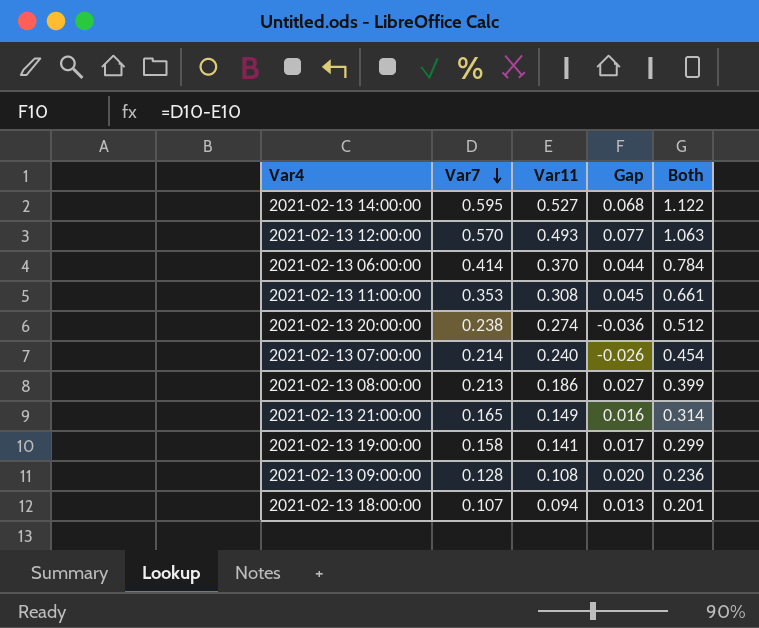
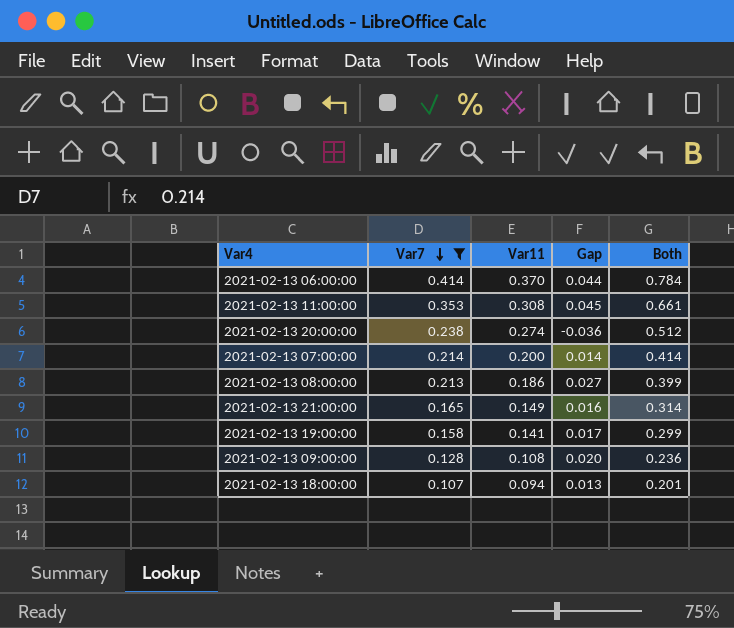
filter: none -> Var7 <= 0.414
2021-02-13 07:00:00 | Var11: 0.240 -> 0.200
2021-02-13 07:00:00 | Gap: -0.026 -> 0.014
2021-02-13 07:00:00 | Both: 0.454 -> 0.414

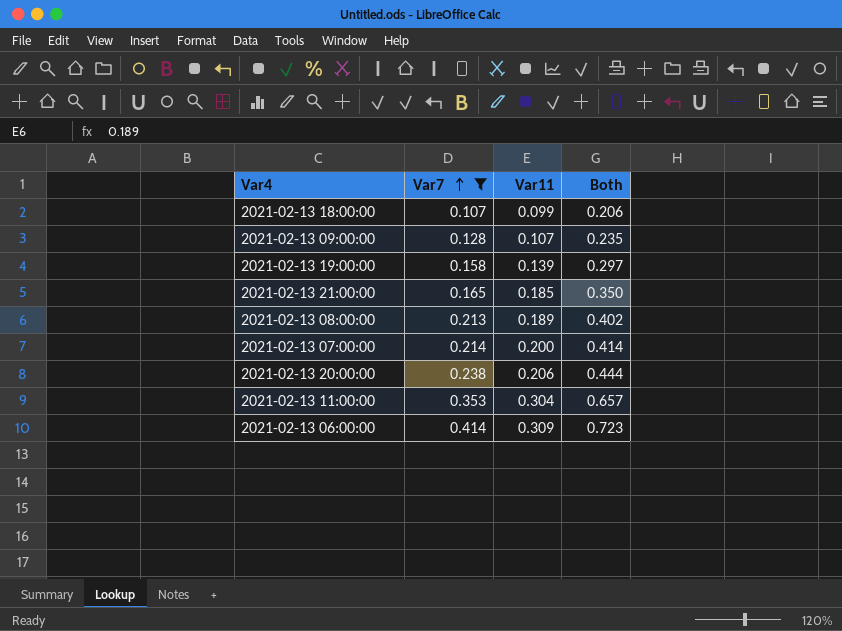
row order: Var7 descending -> Var7 ascending
column Gap | formula: [Var7] - [Var11] -> none
2021-02-13 18:00:00 | Var11: 0.094 -> 0.099
2021-02-13 18:00:00 | Both: 0.201 -> 0.206
2021-02-13 09:00:00 | Var11: 0.108 -> 0.107
2021-02-13 09:00:00 | Both: 0.236 -> 0.235
2021-02-13 19:00:00 | Var11: 0.141 -> 0.139
2021-02-13 19:00:00 | Both: 0.299 -> 0.297
2021-02-13 21:00:00 | Var11: 0.149 -> 0.185
2021-02-13 21:00:00 | Both: 0.314 -> 0.350
2021-02-13 08:00:00 | Var11: 0.186 -> 0.189
2021-02-13 08:00:00 | Both: 0.399 -> 0.402
2021-02-13 20:00:00 | Var11: 0.274 -> 0.206
2021-02-13 20:00:00 | Both: 0.512 -> 0.444
2021-02-13 11:00:00 | Var11: 0.308 -> 0.304
2021-02-13 11:00:00 | Both: 0.661 -> 0.657
2021-02-13 06:00:00 | Var11: 0.370 -> 0.309
2021-02-13 06:00:00 | Both: 0.784 -> 0.723

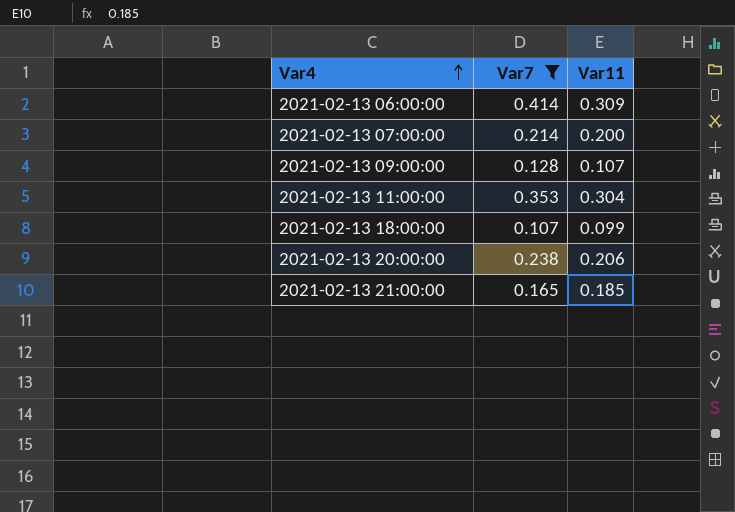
row order: Var7 ascending -> Var4 ascending
column Both | formula: [Var7] + [Var11] -> none
row 2021-02-13 19:00:00: 0.158 | 0.139 | 0.297 -> none
row 2021-02-13 08:00:00: 0.213 | 0.189 | 0.402 -> none

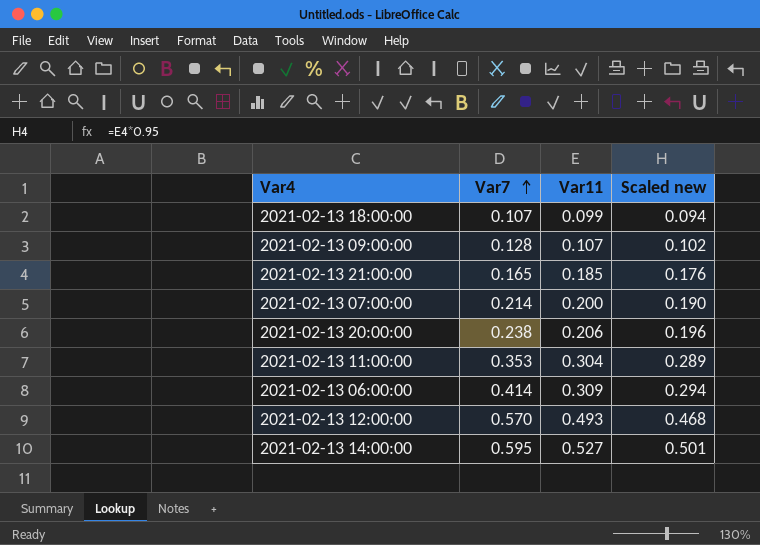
filter: Var7 <= 0.414 -> none
row order: Var4 ascending -> Var7 ascending
column Scaled new | formula: none -> [Var11] * 0.95

